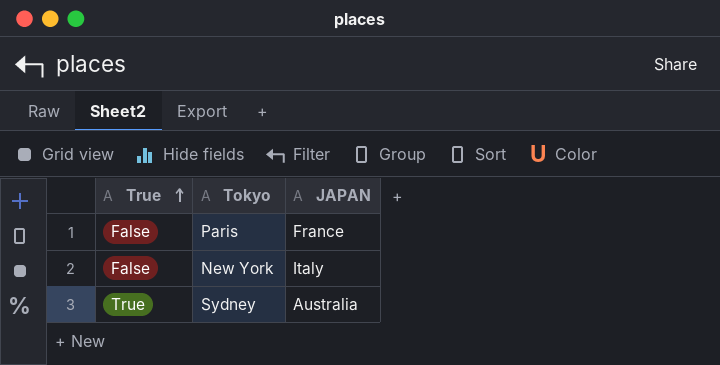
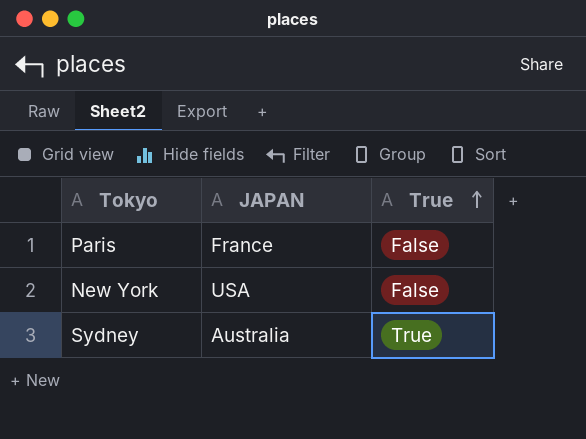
column True | position: 1 -> 3
New York | JAPAN: Italy -> USA

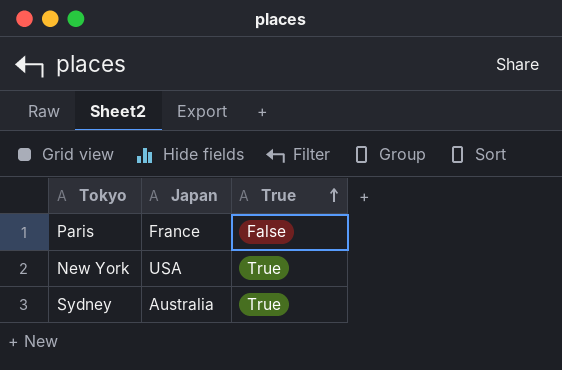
column name: JAPAN -> Japan
New York | True: False -> True

